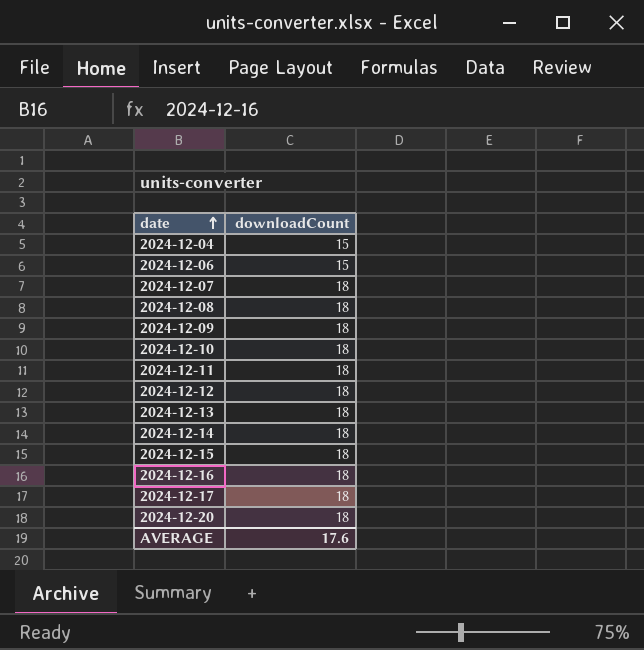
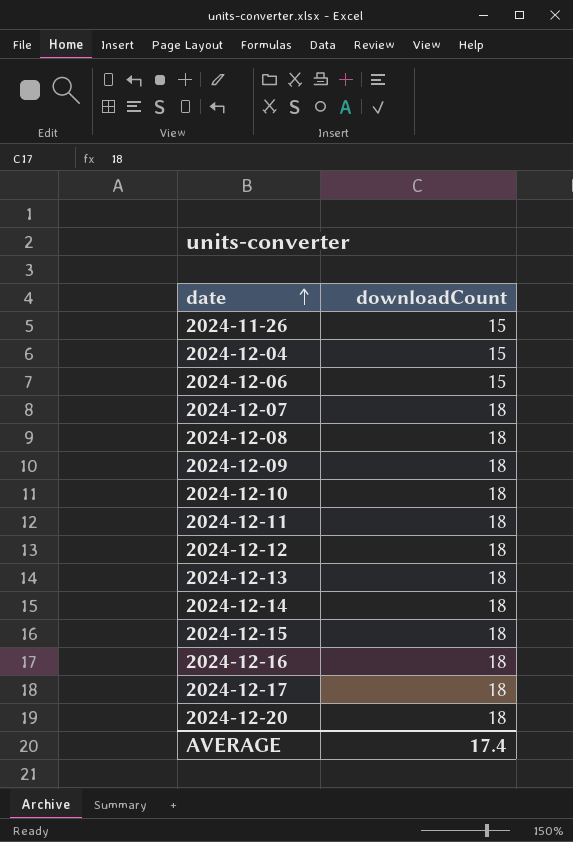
row 2024-11-26: none -> 15
AVERAGE | downloadCount: 17.6 -> 17.4

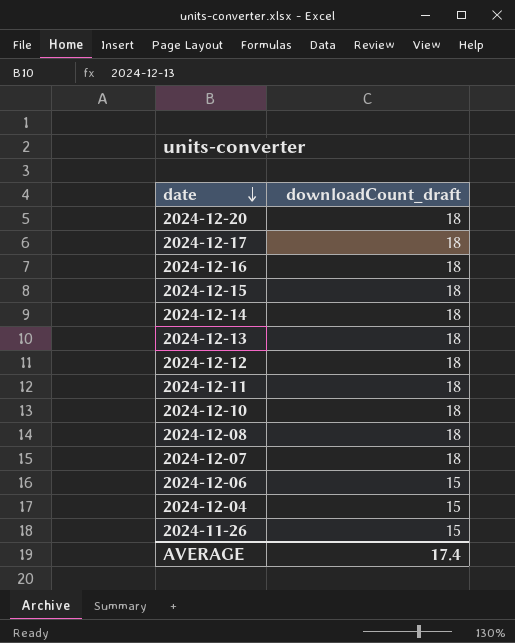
row order: date ascending -> date descending
column name: downloadCount -> downloadCount_draft
row 2024-12-09: 18 -> none

